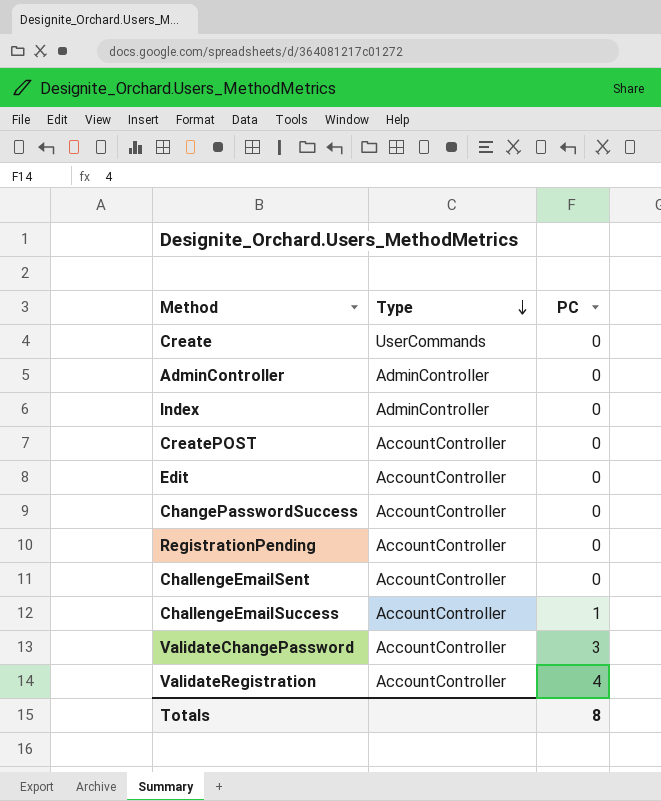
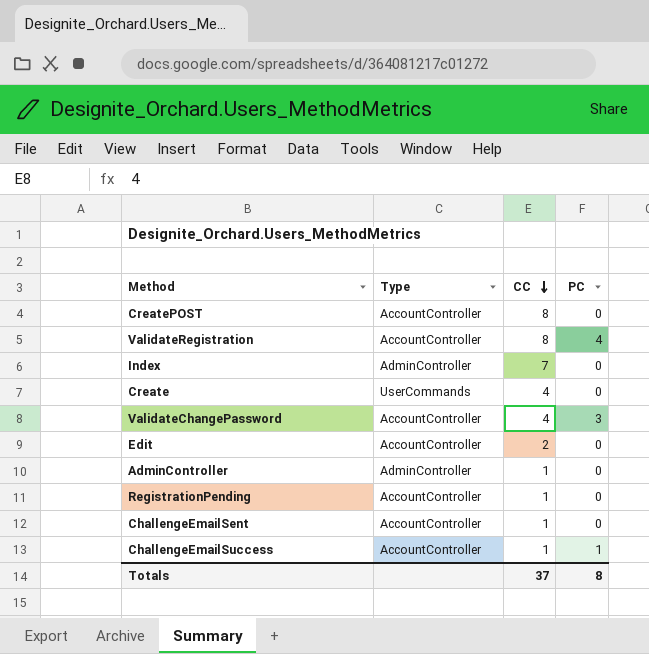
row order: Type descending -> CC descending
column CC | position: none -> 3
row ChangePasswordSuccess: AccountController | 0 -> none

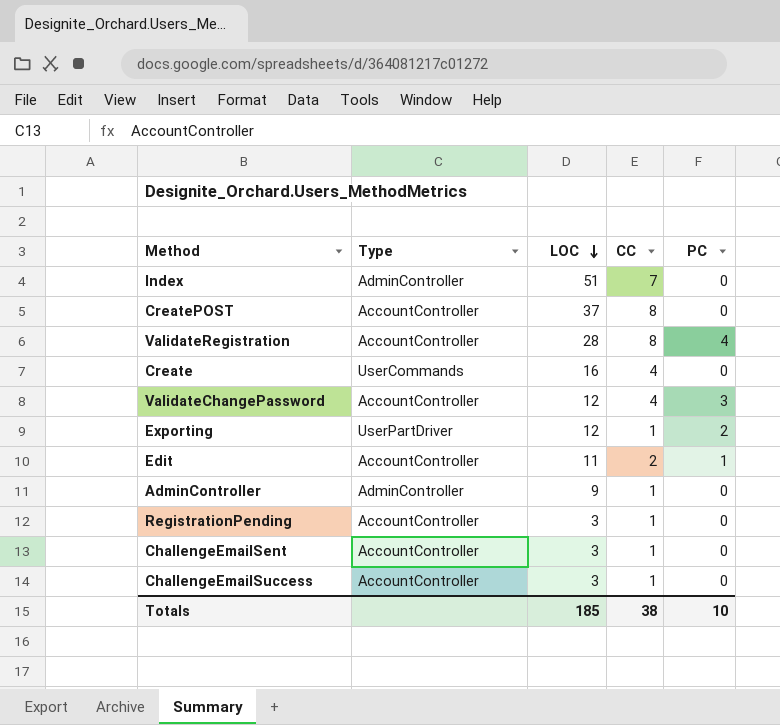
row order: CC descending -> LOC descending
column LOC | position: none -> 3
row Exporting: none -> UserPartDriver | 12 | 1 | 2
Edit | PC: 0 -> 1
ChallengeEmailSuccess | PC: 1 -> 0
Totals | CC: 37 -> 38
Totals | PC: 8 -> 10

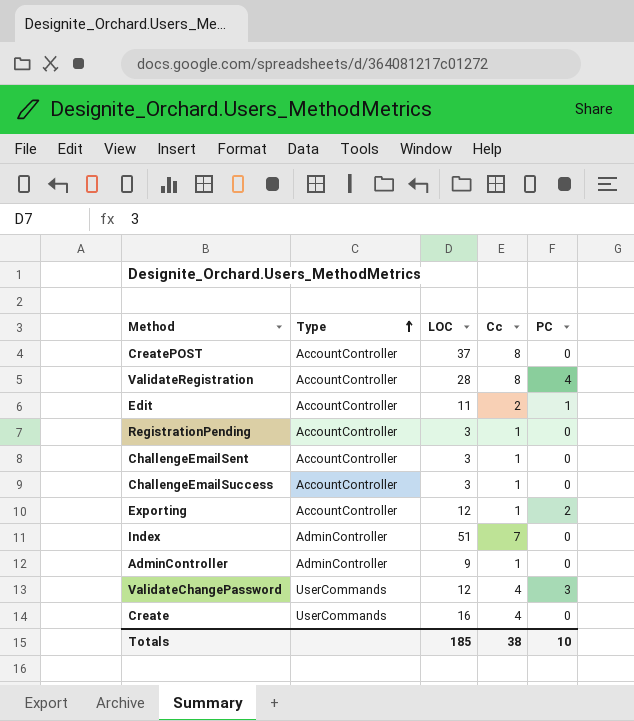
row order: LOC descending -> Type ascending
column name: CC -> Cc
Exporting | Type: UserPartDriver -> AccountController
ValidateChangePassword | Type: AccountController -> UserCommands

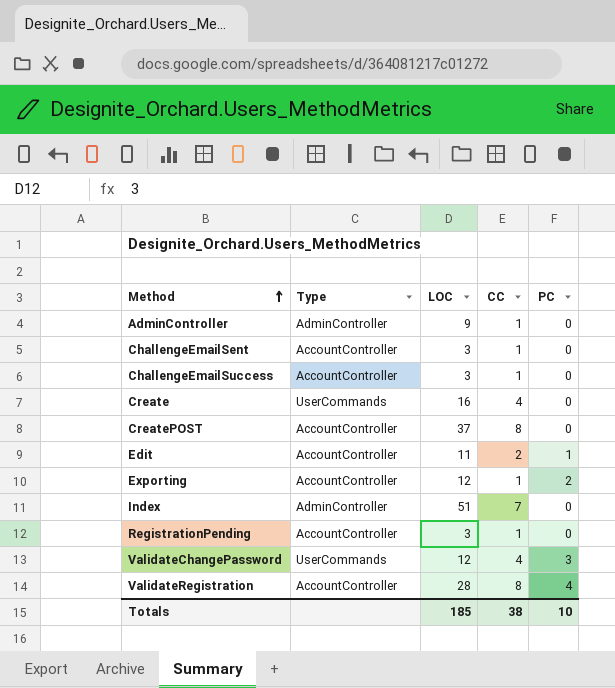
row order: Type ascending -> Method ascending
column name: Cc -> CC

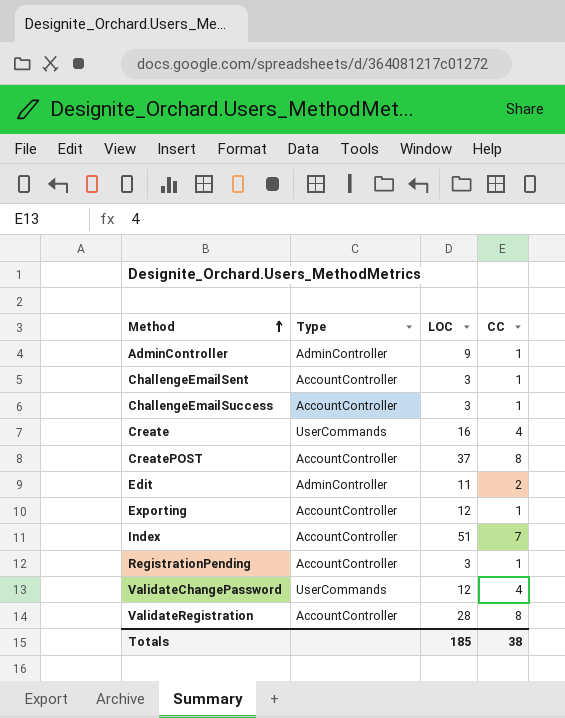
column PC | position: 5 -> none
Edit | Type: AccountController -> AdminController
Index | Type: AdminController -> AccountController

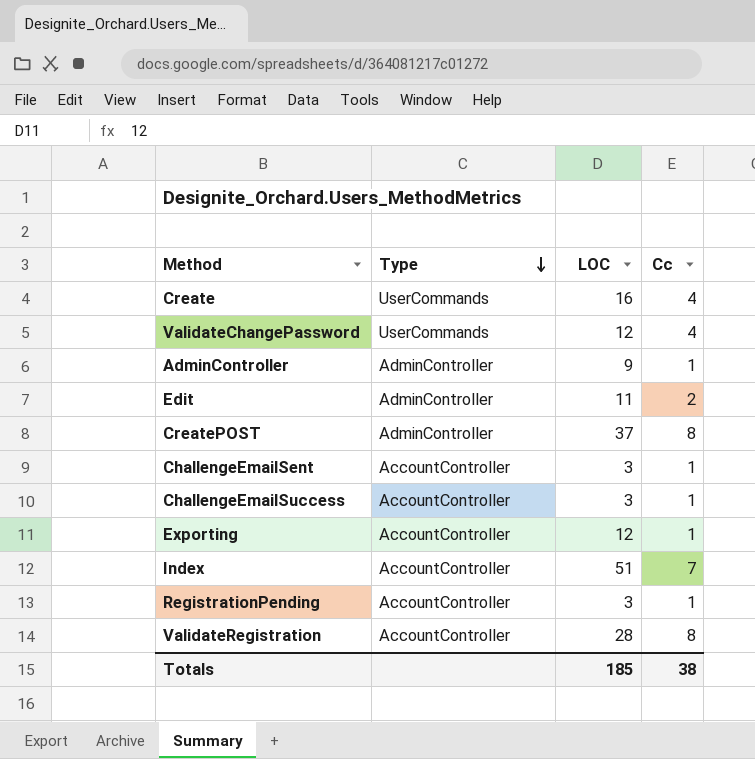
row order: Method ascending -> Type descending
column name: CC -> Cc
CreatePOST | Type: AccountController -> AdminController

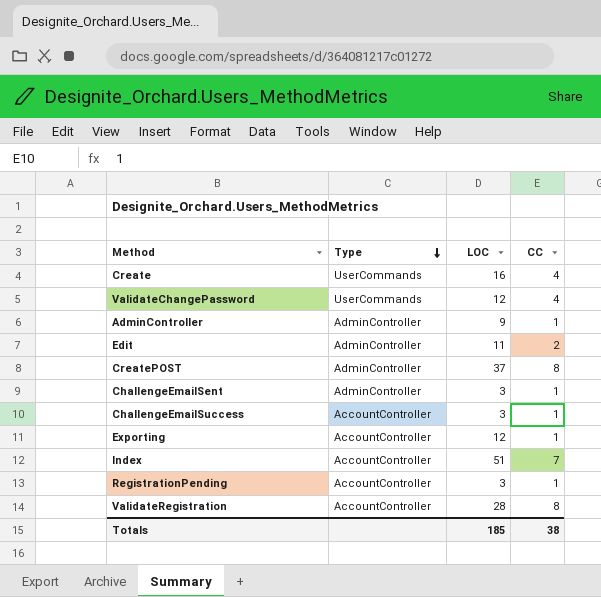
column name: Cc -> CC
ChallengeEmailSent | Type: AccountController -> AdminController

